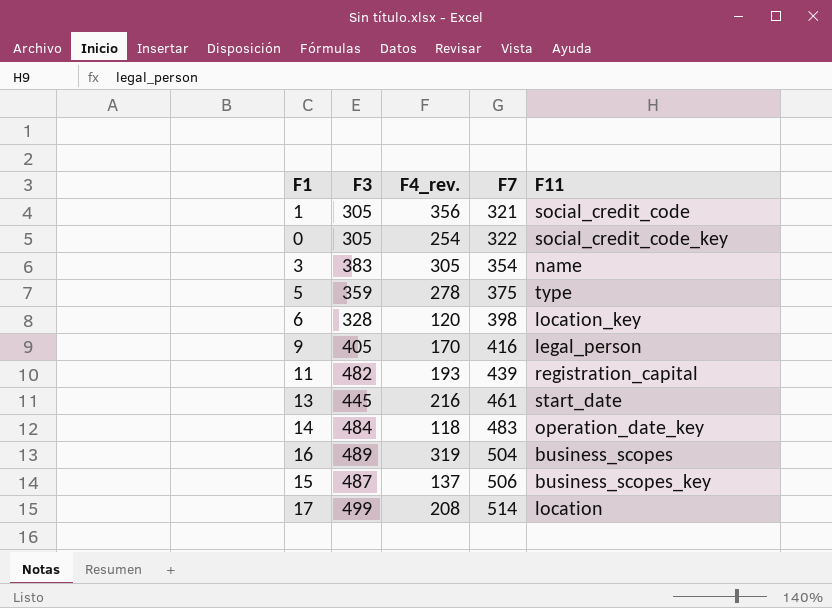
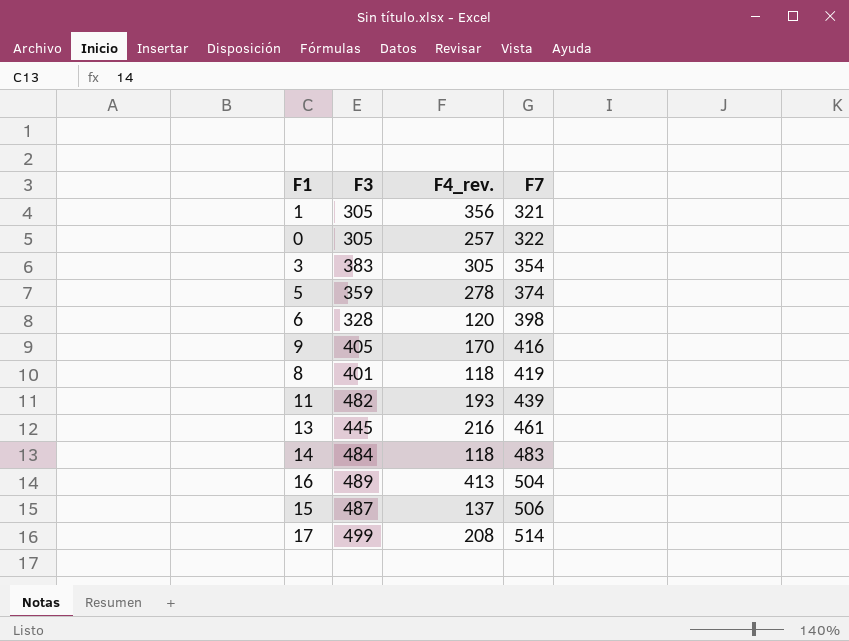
column F11 | position: 5 -> none
0 | F4_rev.: 254 -> 257
5 | F7: 375 -> 374
row 8: none -> 401 | 118 | 419
16 | F4_rev.: 319 -> 413

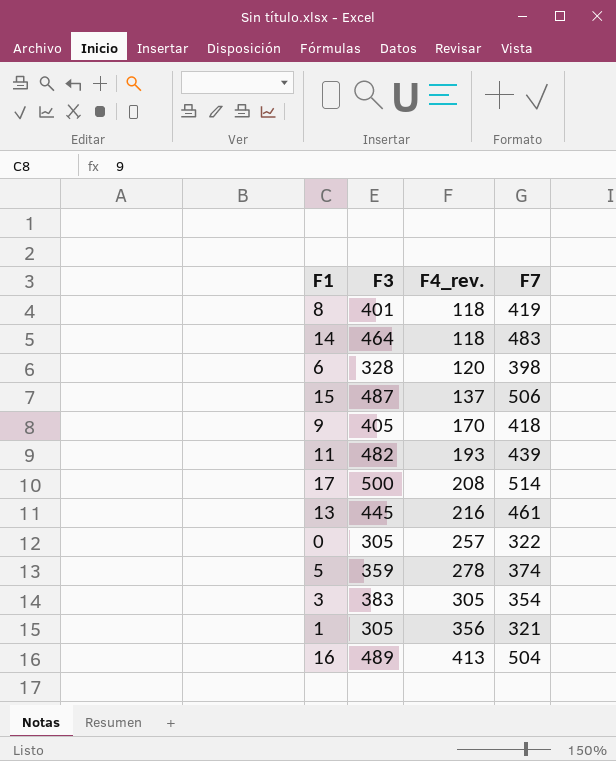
row order: F7 ascending -> F4_rev. ascending
14 | F3: 484 -> 464
9 | F7: 416 -> 418
17 | F3: 499 -> 500

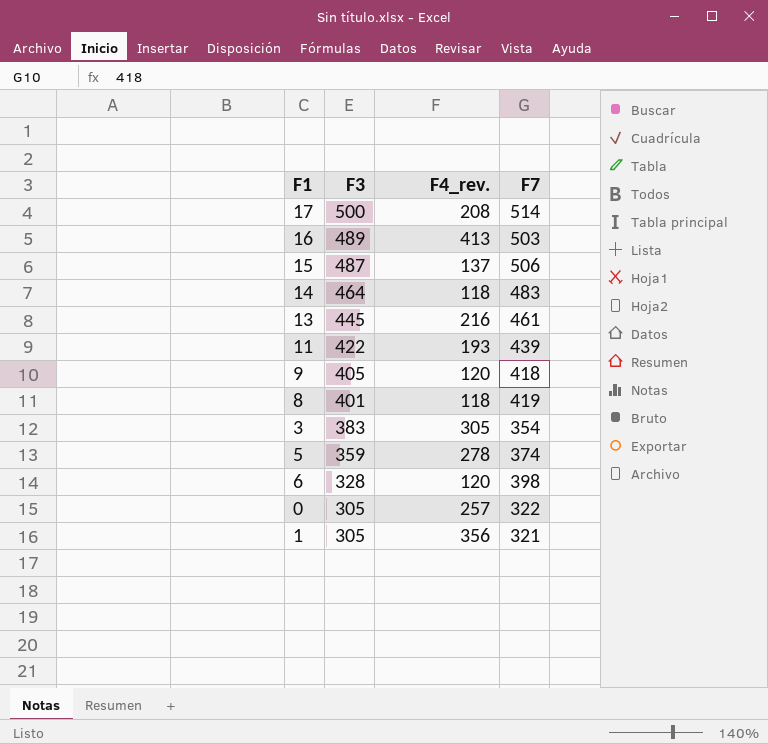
row order: F4_rev. ascending -> F3 descending
16 | F7: 504 -> 503
11 | F3: 482 -> 422
9 | F4_rev.: 170 -> 120

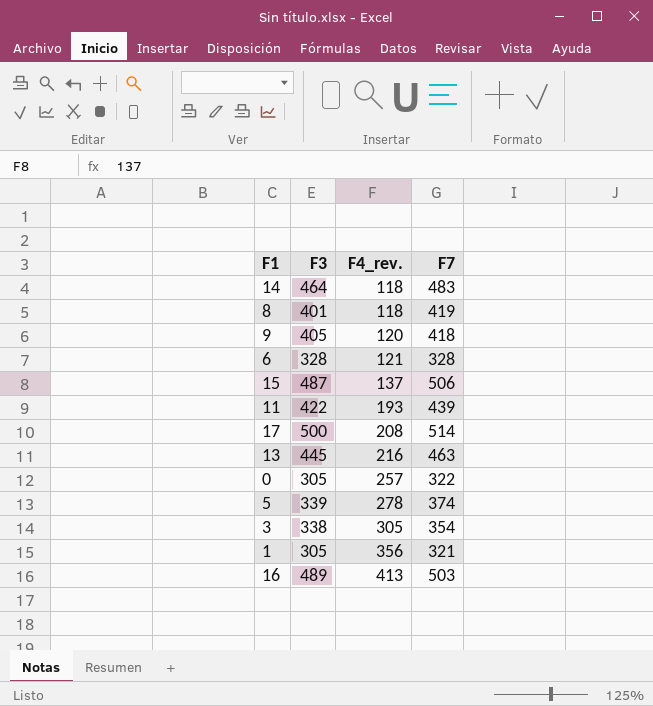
row order: F3 descending -> F4_rev. ascending
6 | F4_rev.: 120 -> 121
6 | F7: 398 -> 328
13 | F7: 461 -> 463
5 | F3: 359 -> 339
3 | F3: 383 -> 338

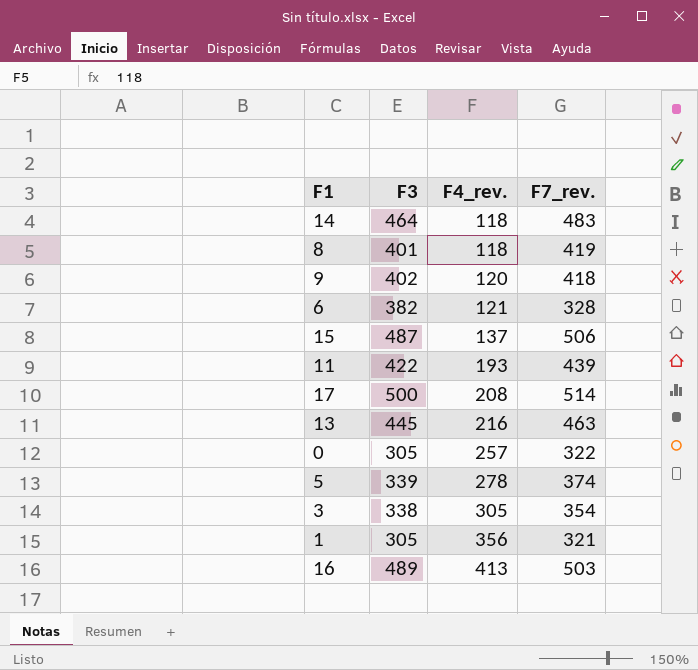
column name: F7 -> F7_rev.
9 | F3: 405 -> 402
6 | F3: 328 -> 382

